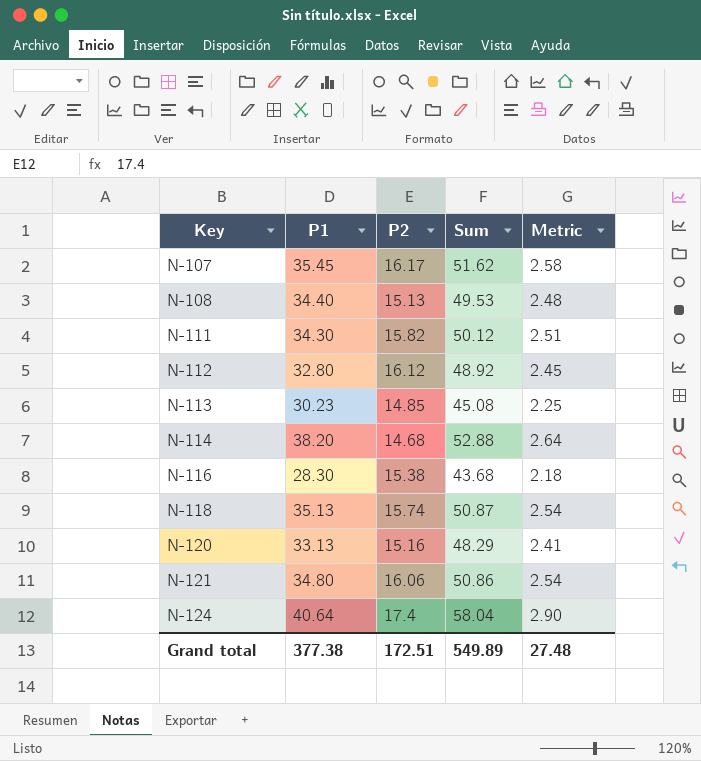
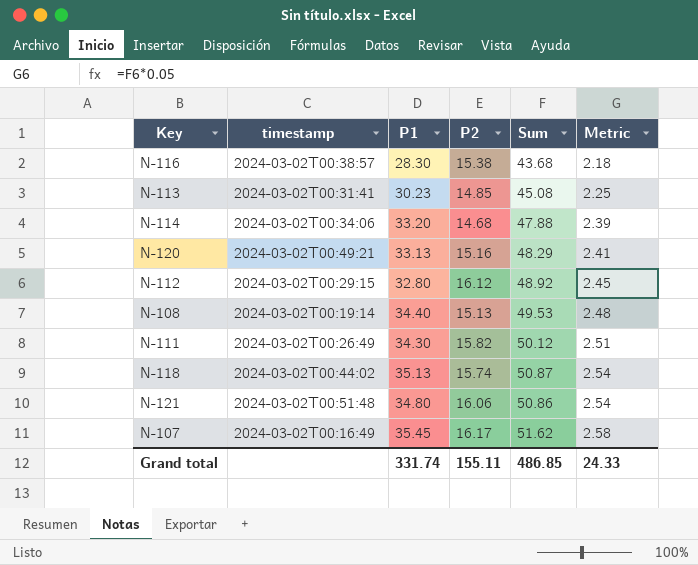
row order: Key ascending -> Metric ascending
column timestamp | position: none -> 2
row N-124: 40.64 | 17.4 | 58.04 | 2.90 -> none
N-114 | P1: 38.20 -> 33.20
N-114 | Sum: 52.88 -> 47.88
N-114 | Metric: 2.64 -> 2.39
Grand total | P1: 377.38 -> 331.74
Grand total | P2: 172.51 -> 155.11
Grand total | Sum: 549.89 -> 486.85
Grand total | Metric: 27.48 -> 24.33

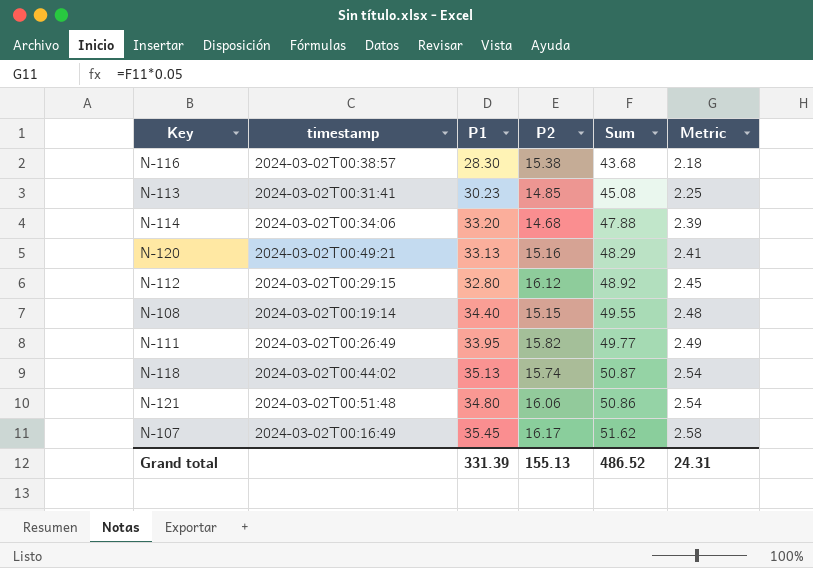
N-108 | P2: 15.13 -> 15.15
N-108 | Sum: 49.53 -> 49.55
N-111 | P1: 34.30 -> 33.95
N-111 | Sum: 50.12 -> 49.77
N-111 | Metric: 2.51 -> 2.49
Grand total | P1: 331.74 -> 331.39
Grand total | P2: 155.11 -> 155.13
Grand total | Sum: 486.85 -> 486.52
Grand total | Metric: 24.33 -> 24.31

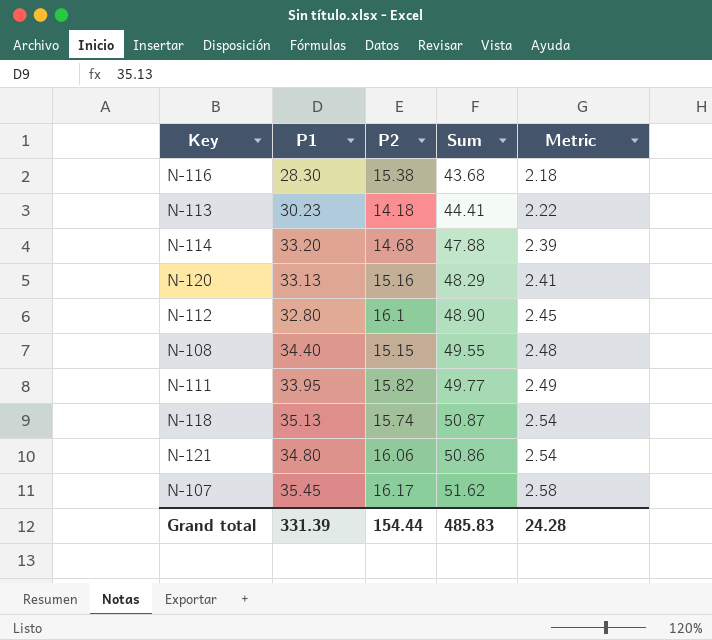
column timestamp | position: 2 -> none
N-113 | P2: 14.85 -> 14.18
N-113 | Sum: 45.08 -> 44.41
N-113 | Metric: 2.25 -> 2.22
N-112 | P2: 16.12 -> 16.1
N-112 | Sum: 48.92 -> 48.90
Grand total | P2: 155.13 -> 154.44
Grand total | Sum: 486.52 -> 485.83
Grand total | Metric: 24.31 -> 24.28

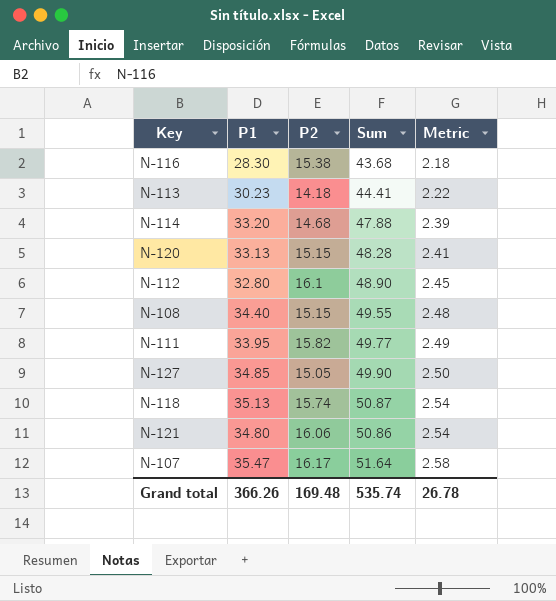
N-120 | P2: 15.16 -> 15.15
N-120 | Sum: 48.29 -> 48.28
row N-127: none -> 34.85 | 15.05 | 49.90 | 2.50
N-107 | P1: 35.45 -> 35.47
N-107 | Sum: 51.62 -> 51.64
Grand total | P1: 331.39 -> 366.26
Grand total | P2: 154.44 -> 169.48
Grand total | Sum: 485.83 -> 535.74
Grand total | Metric: 24.28 -> 26.78

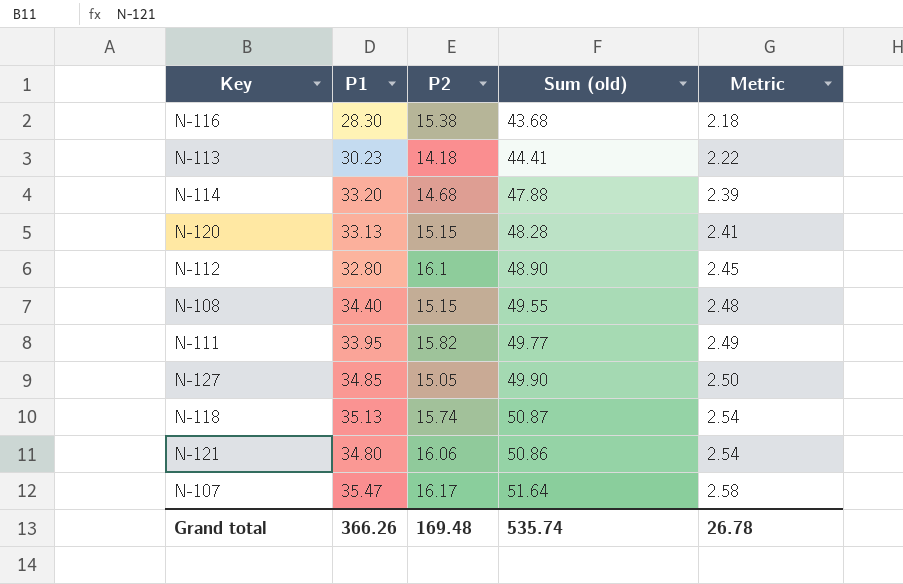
column name: Sum -> Sum (old)

